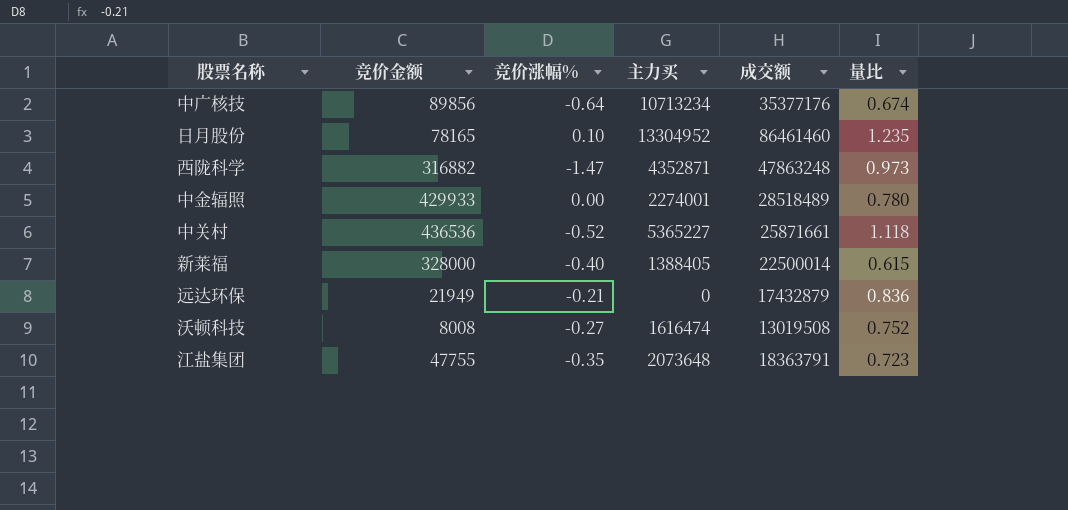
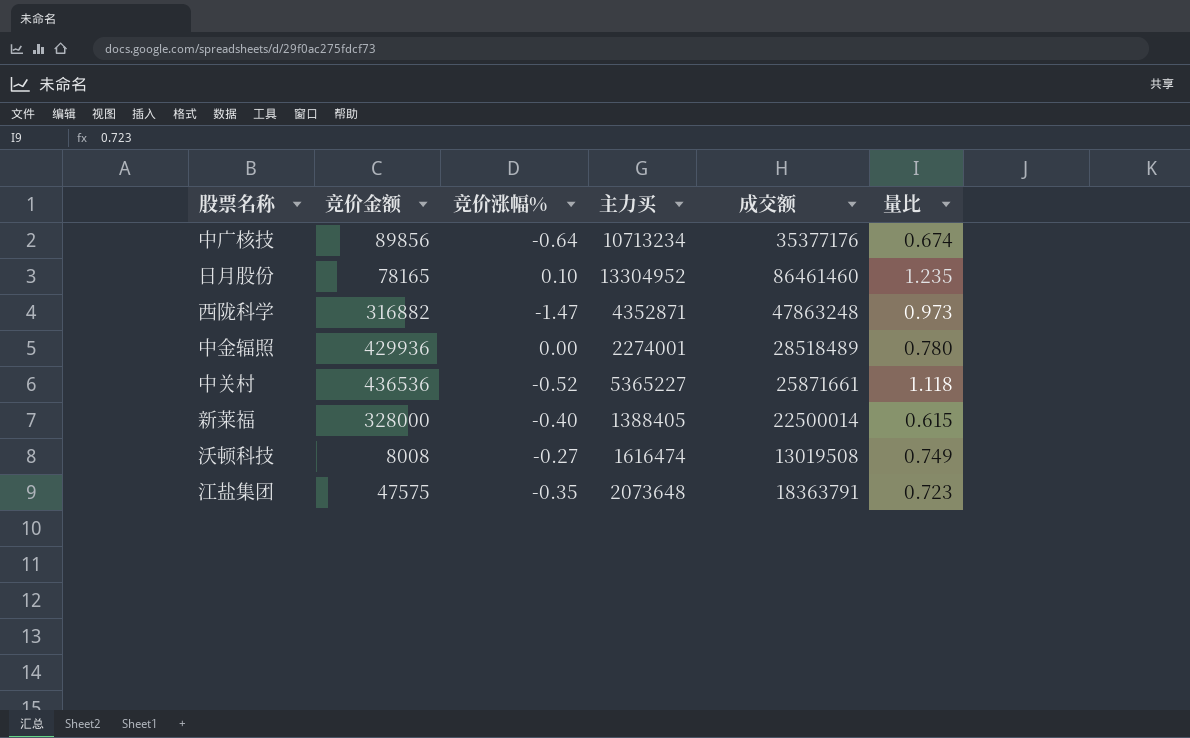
row 远达环保: 21949 | -0.21 | 0 | 17432879 | 0.836 -> none
中金辐照 | 竞价金额: 429933 -> 429936
沃顿科技 | 量比: 0.752 -> 0.749
江盐集团 | 竞价金额: 47755 -> 47575

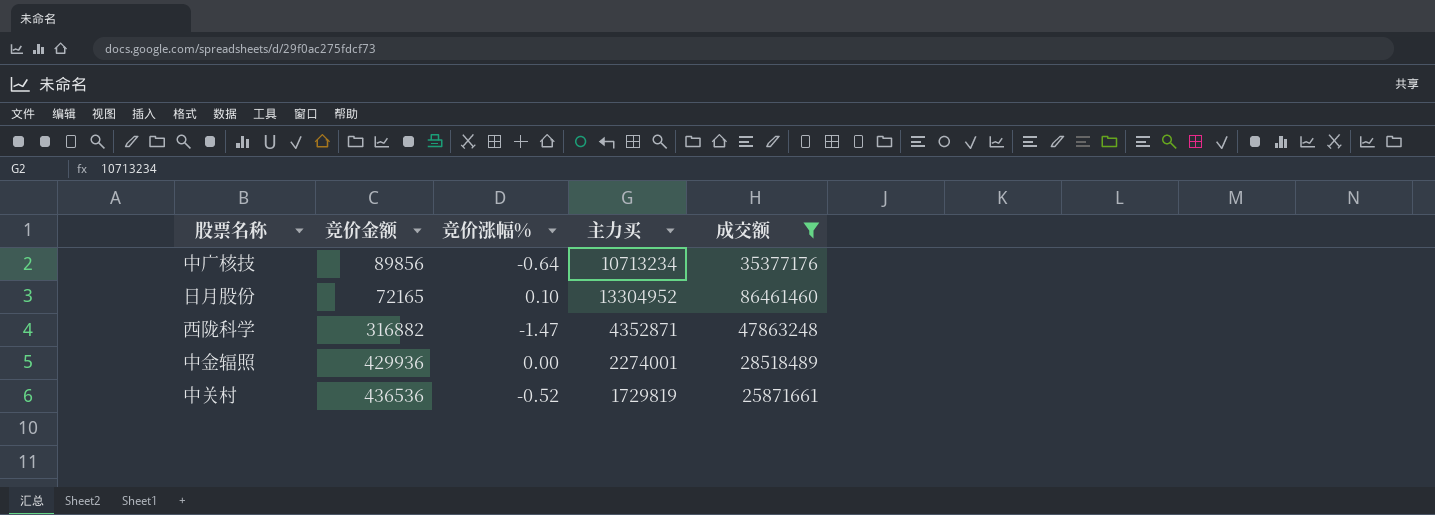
filter: none -> 成交额 >= 25871661
column 量比 | position: 6 -> none
日月股份 | 竞价金额: 78165 -> 72165
中关村 | 主力买: 5365227 -> 1729819

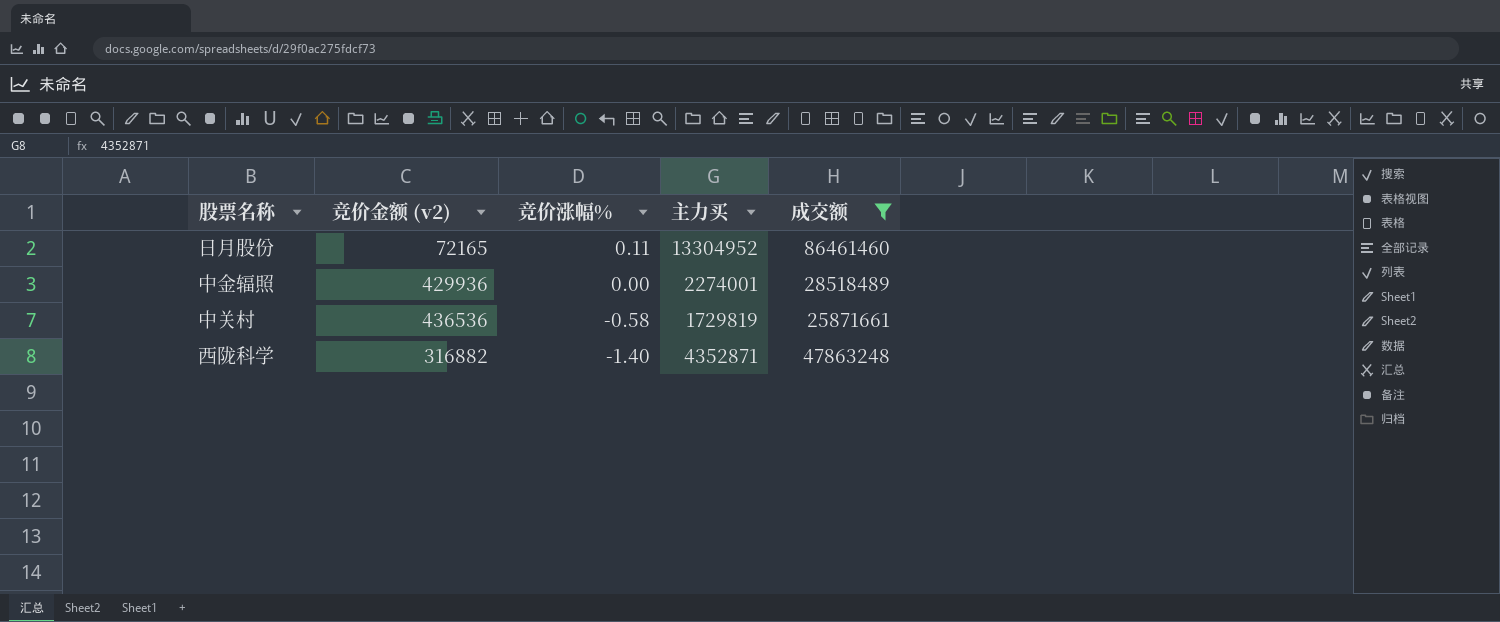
row order: none -> 竞价涨幅% descending
column name: 竞价金额 -> 竞价金额 (v2)
row 中广核技: 89856 | -0.64 | 10713234 | 35377176 -> none
日月股份 | 竞价涨幅%: 0.10 -> 0.11
中关村 | 竞价涨幅%: -0.52 -> -0.58
西陇科学 | 竞价涨幅%: -1.47 -> -1.40

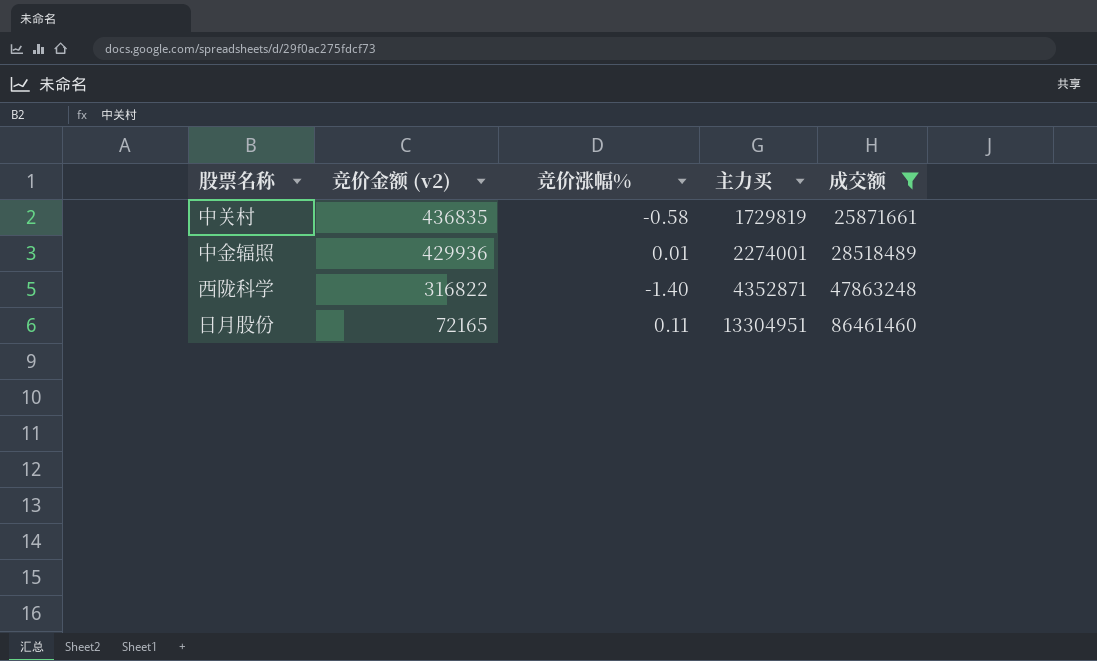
row order: 竞价涨幅% descending -> 竞价金额 (v2) descending
中关村 | 竞价金额 (v2): 436536 -> 436835
中金辐照 | 竞价涨幅%: 0.00 -> 0.01
西陇科学 | 竞价金额 (v2): 316882 -> 316822
日月股份 | 主力买: 13304952 -> 13304951

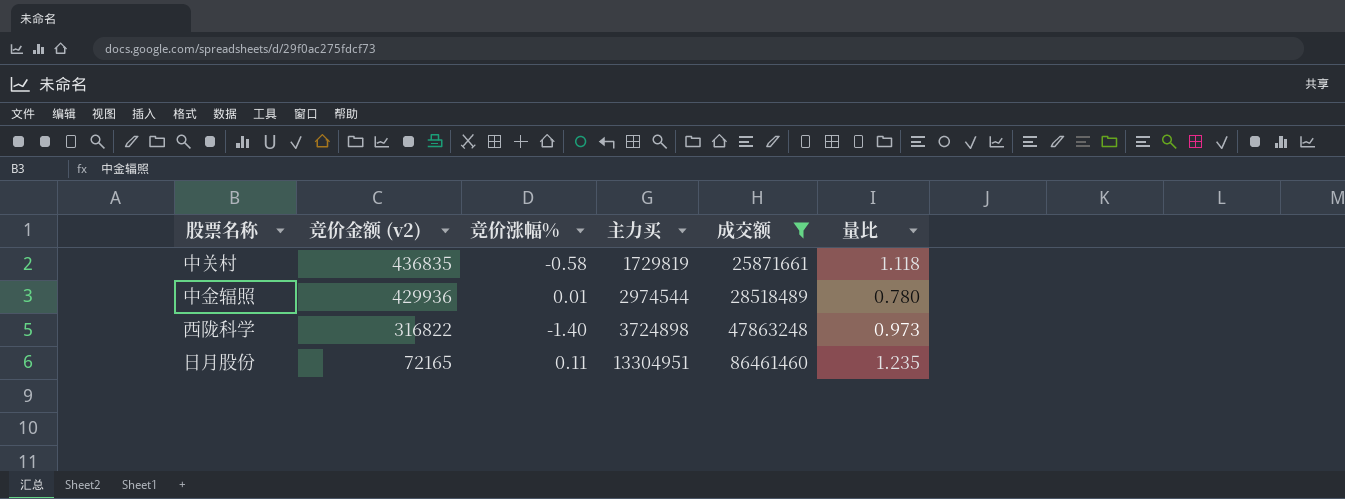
column 量比 | position: none -> 6
中金辐照 | 主力买: 2274001 -> 2974544
西陇科学 | 主力买: 4352871 -> 3724898

